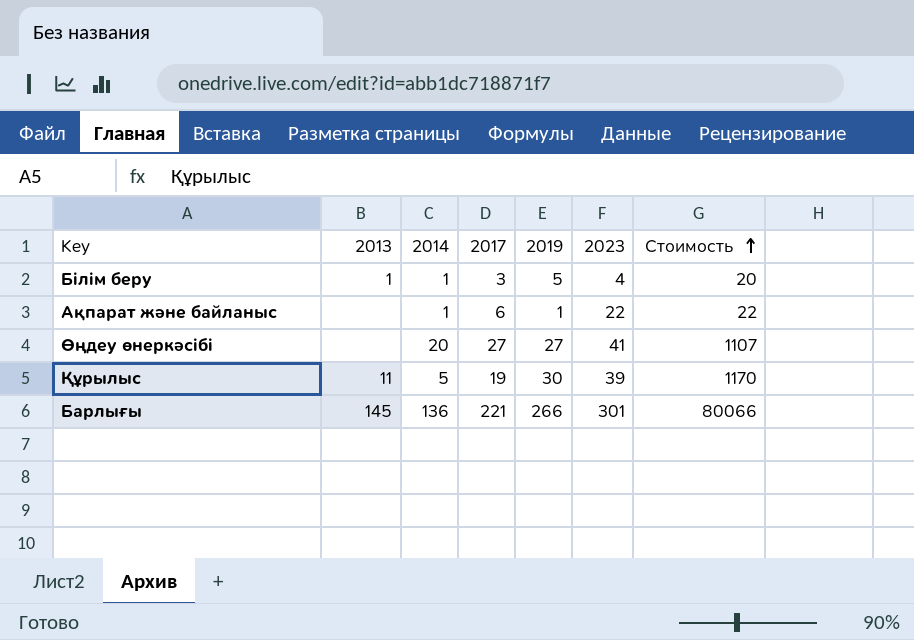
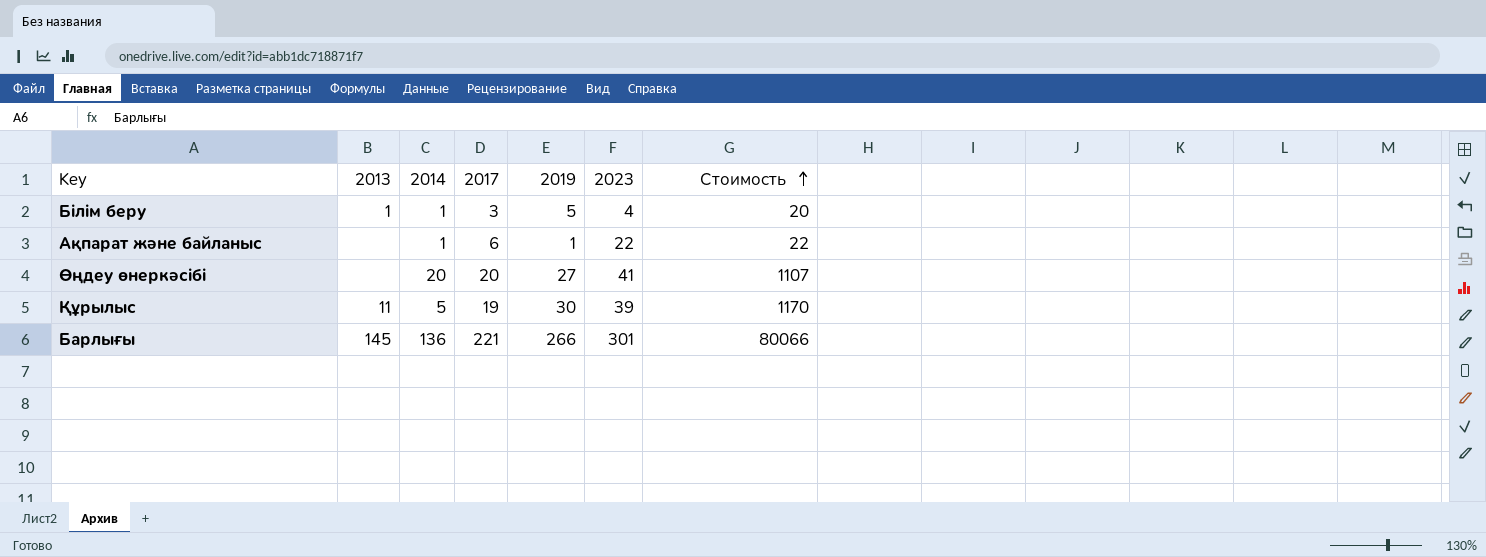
Өңдеу өнеркәсібі | 2017: 27 -> 20

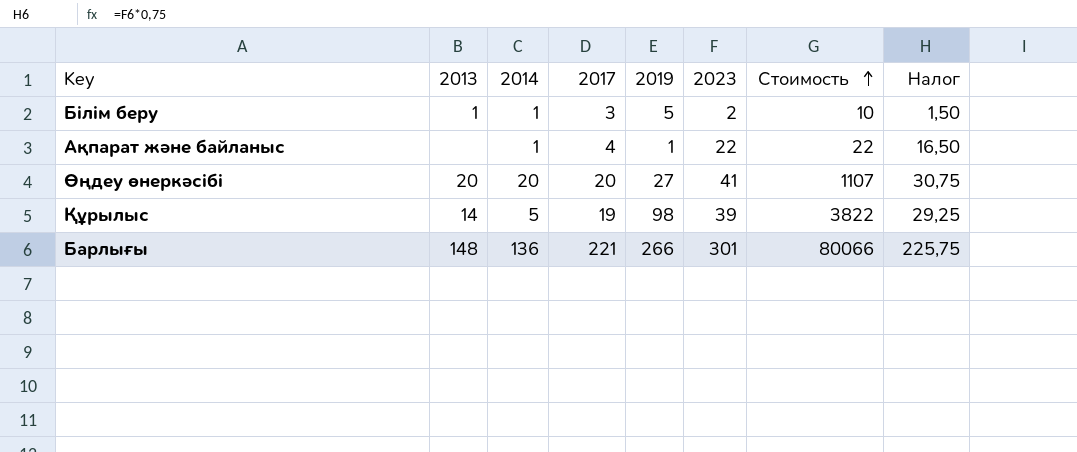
column Налог | formula: none -> [2023] * 0,75
Білім беру | 2023: 4 -> 2
Білім беру | Стоимость: 20 -> 10
Ақпарат және байланыс | 2017: 6 -> 4
Өңдеу өнеркәсібі | 2013: none -> 20
Құрылыс | 2013: 11 -> 14
Құрылыс | 2019: 30 -> 98
Құрылыс | Стоимость: 1170 -> 3822
Барлығы | 2013: 145 -> 148

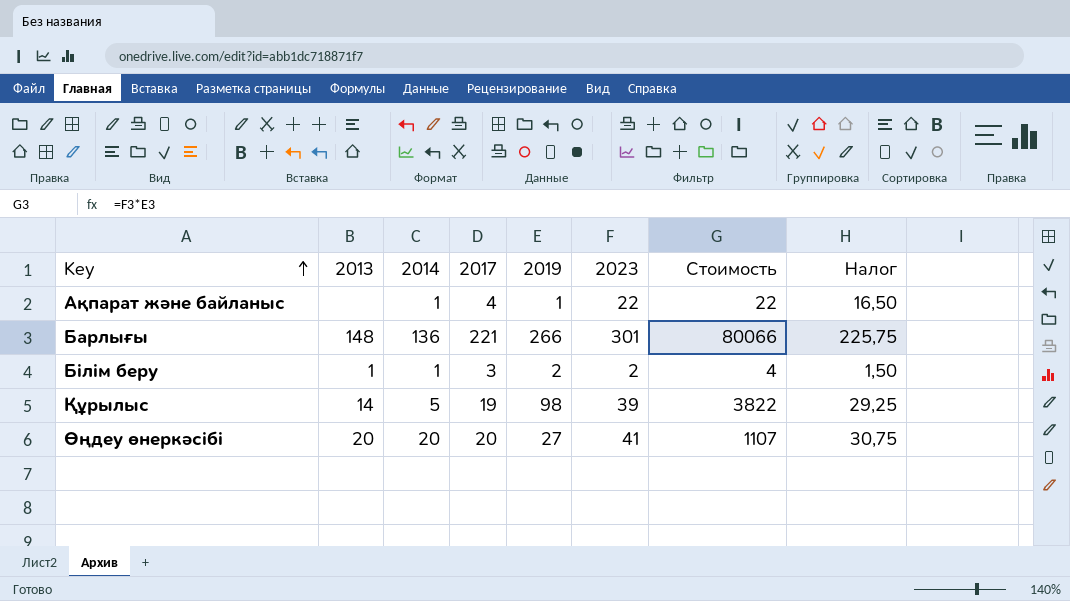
row order: Стоимость ascending -> Key ascending
Білім беру | 2019: 5 -> 2
Білім беру | Стоимость: 10 -> 4

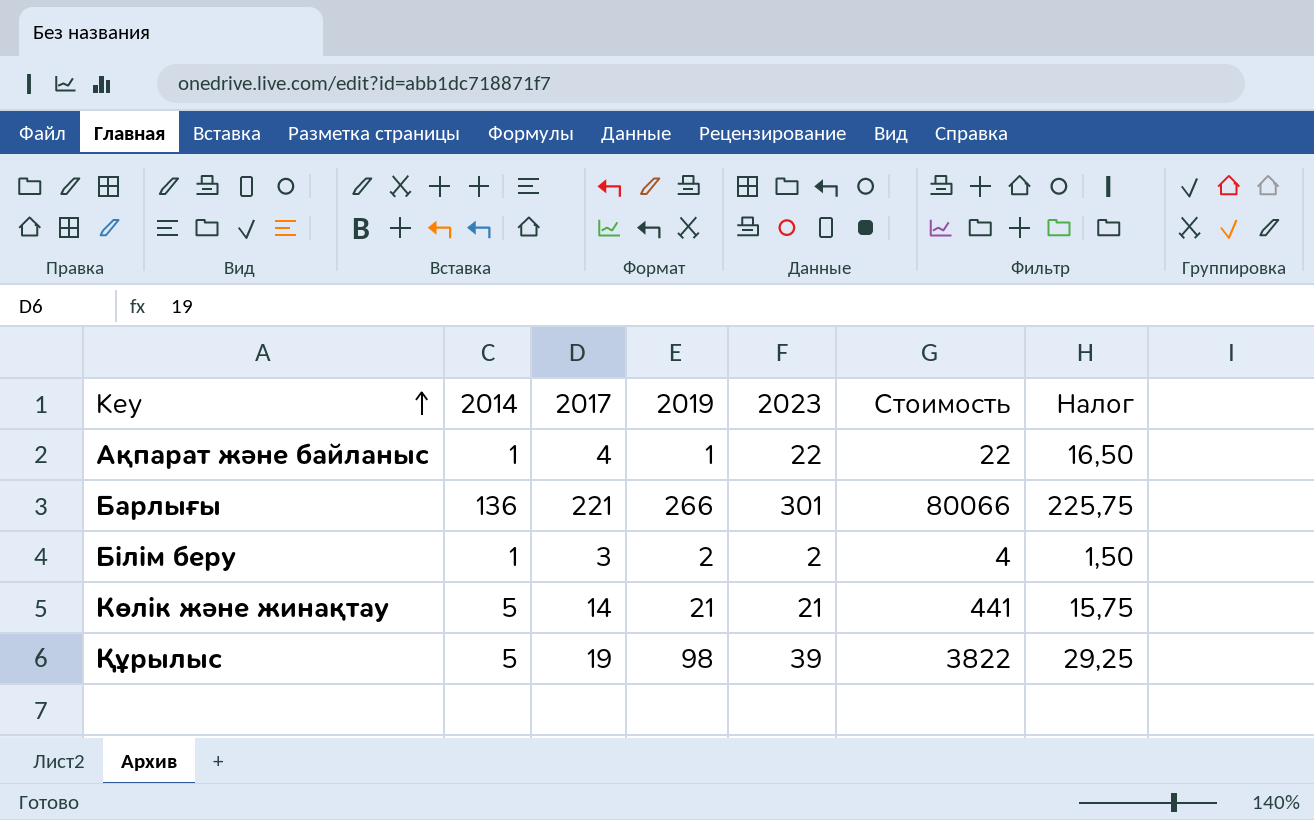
column 2013 | position: 2 -> none
row Өңдеу өнеркәсібі: 20 | 20 | 20 | 27 | 41 | 1107 | 30,75 -> none
row Көлік және жинақтау: none -> 5 | 14 | 21 | 21 | 441 | 15,75

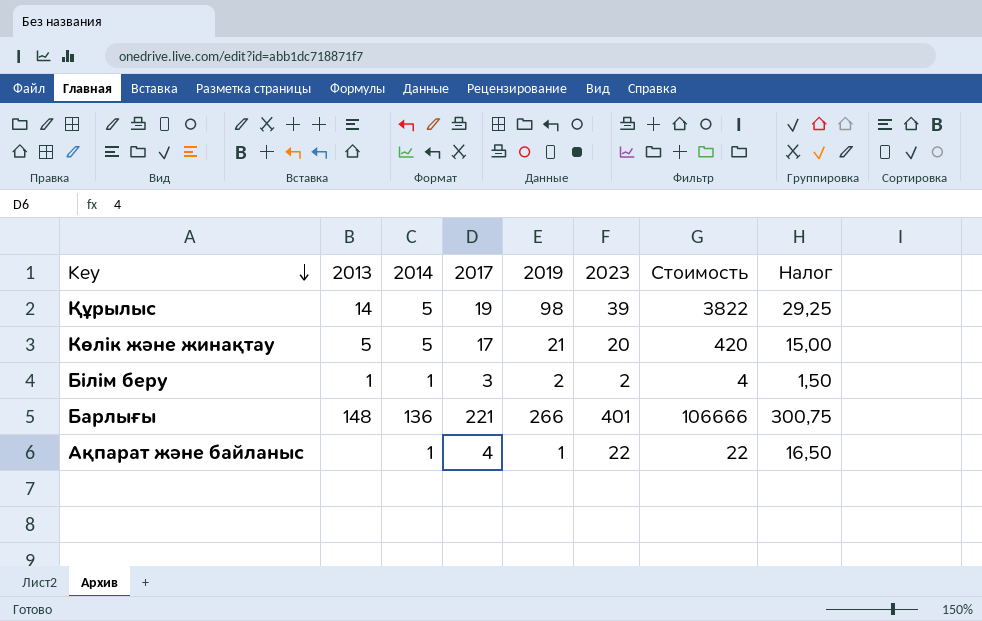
row order: Key ascending -> Key descending
column 2013 | position: none -> 2
Көлік және жинақтау | 2017: 14 -> 17
Көлік және жинақтау | 2023: 21 -> 20
Көлік және жинақтау | Стоимость: 441 -> 420
Көлік және жинақтау | Налог: 15,75 -> 15,00
Барлығы | 2023: 301 -> 401
Барлығы | Стоимость: 80066 -> 106666
Барлығы | Налог: 225,75 -> 300,75

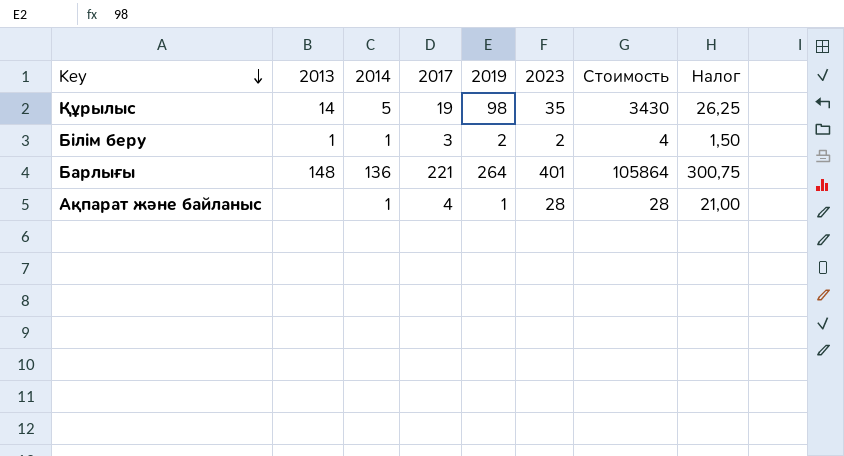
row Көлік және жинақтау: 5 | 5 | 17 | 21 | 20 | 420 | 15,00 -> none
Құрылыс | 2023: 39 -> 35
Құрылыс | Стоимость: 3822 -> 3430
Құрылыс | Налог: 29,25 -> 26,25
Барлығы | 2019: 266 -> 264
Барлығы | Стоимость: 106666 -> 105864
Ақпарат және байланыс | 2023: 22 -> 28
Ақпарат және байланыс | Стоимость: 22 -> 28
Ақпарат және байланыс | Налог: 16,50 -> 21,00

